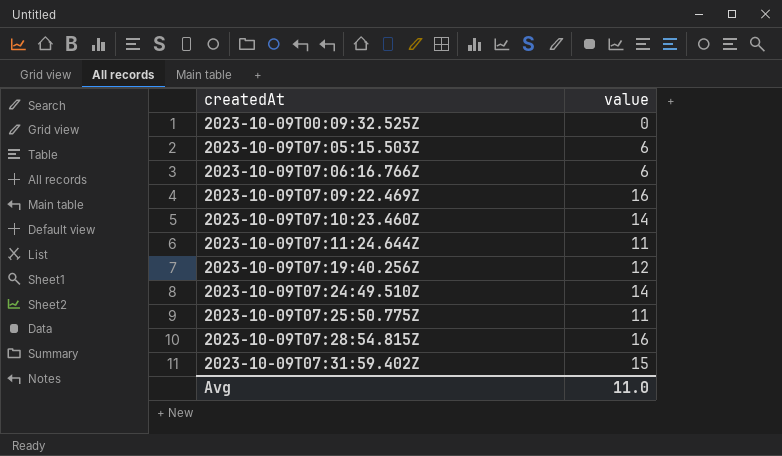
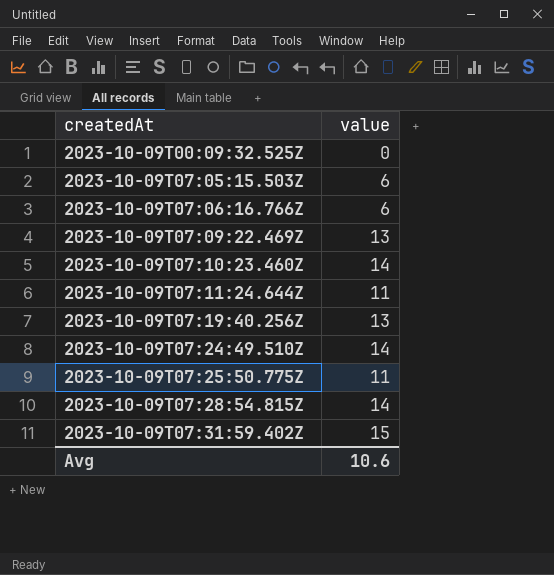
2023-10-09T07:09:22.469Z | value: 16 -> 13
2023-10-09T07:19:40.256Z | value: 12 -> 13
2023-10-09T07:28:54.815Z | value: 16 -> 14
Avg | value: 11.0 -> 10.6

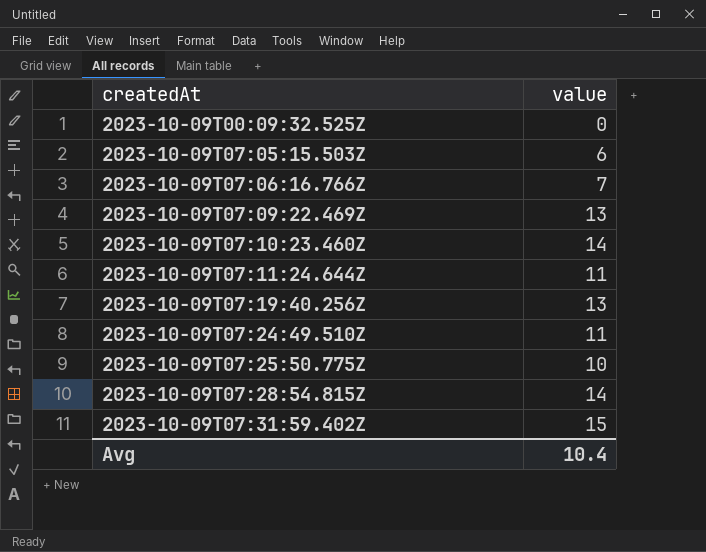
2023-10-09T07:06:16.766Z | value: 6 -> 7
2023-10-09T07:24:49.510Z | value: 14 -> 11
2023-10-09T07:25:50.775Z | value: 11 -> 10
Avg | value: 10.6 -> 10.4

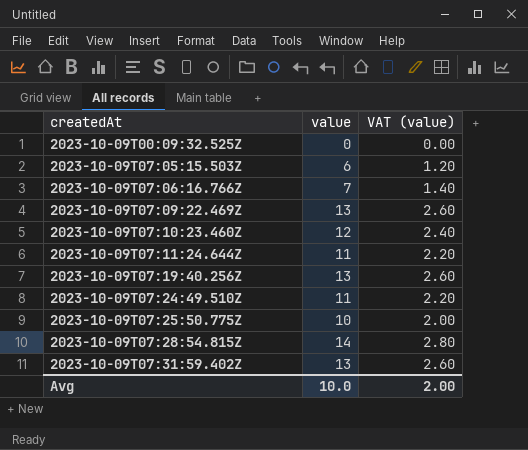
column VAT (value) | formula: none -> [value] * 0.2
2023-10-09T07:10:23.460Z | value: 14 -> 12
2023-10-09T07:31:59.402Z | value: 15 -> 13
Avg | value: 10.4 -> 10.0

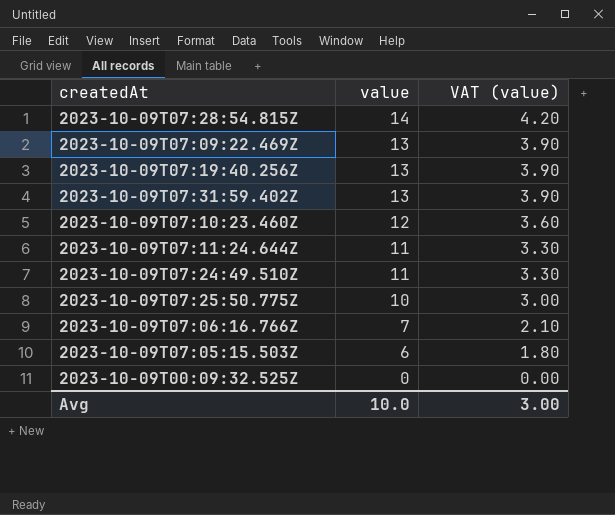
row order: createdAt ascending -> value descending
column VAT (value) | formula: [value] * 0.2 -> [value] * 0.3
Avg | VAT (value): 2.00 -> 3.00

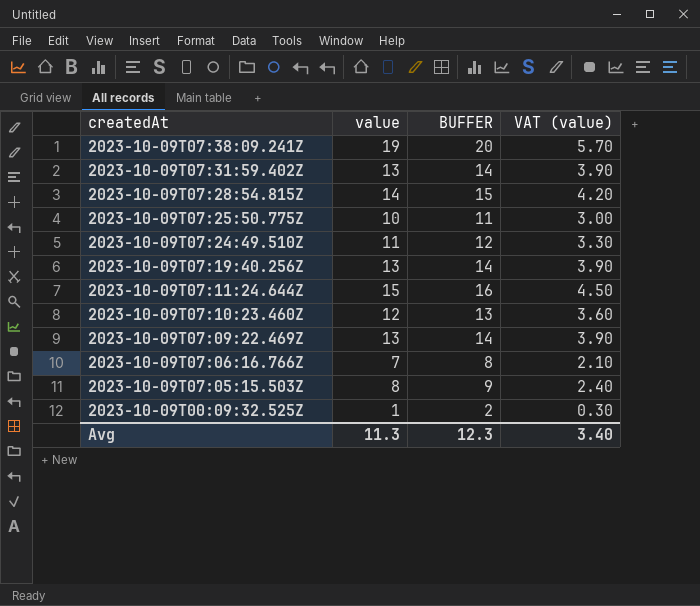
row order: value descending -> createdAt descending
column BUFFER | formula: none -> [value] + 1
row 2023-10-09T07:38:09.241Z: none -> 19 | 20 | 5.70
2023-10-09T07:11:24.644Z | value: 11 -> 15
2023-10-09T07:11:24.644Z | VAT (value): 3.30 -> 4.50
2023-10-09T07:05:15.503Z | value: 6 -> 8
2023-10-09T07:05:15.503Z | VAT (value): 1.80 -> 2.40
2023-10-09T00:09:32.525Z | value: 0 -> 1
2023-10-09T00:09:32.525Z | VAT (value): 0.00 -> 0.30
Avg | value: 10.0 -> 11.3
Avg | VAT (value): 3.00 -> 3.40

